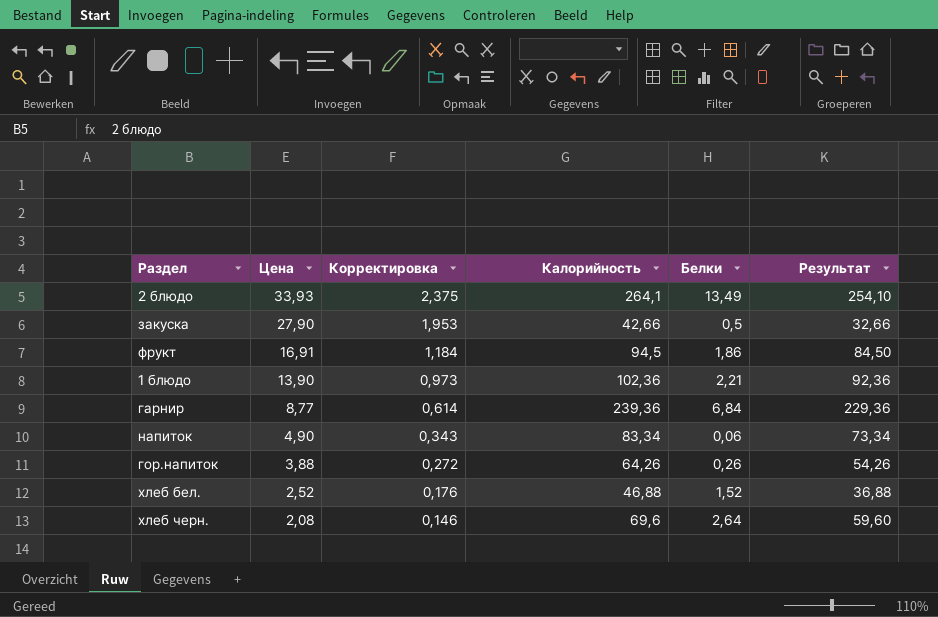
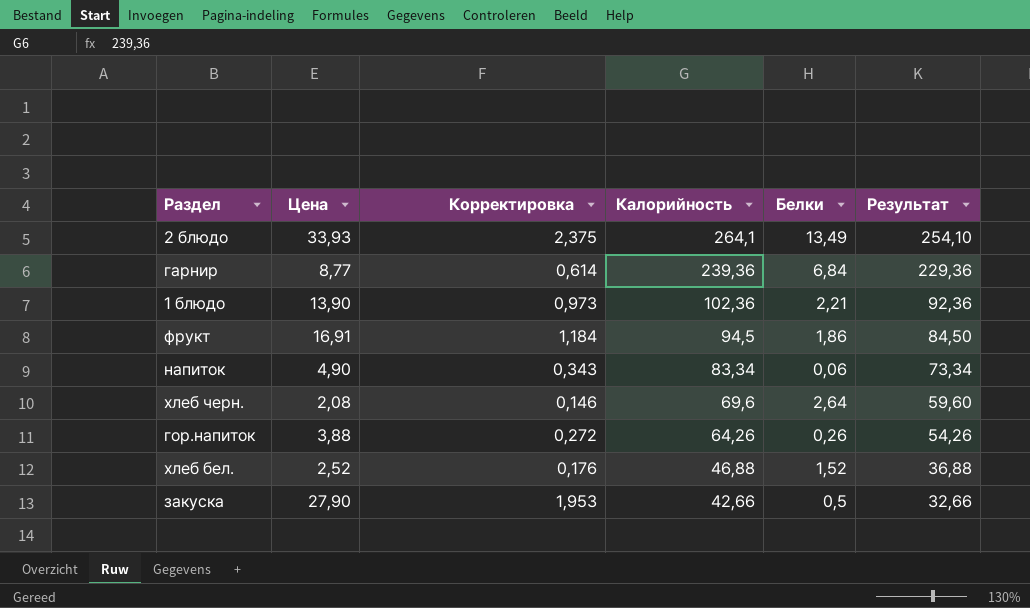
row order: Цена descending -> Калорийность descending

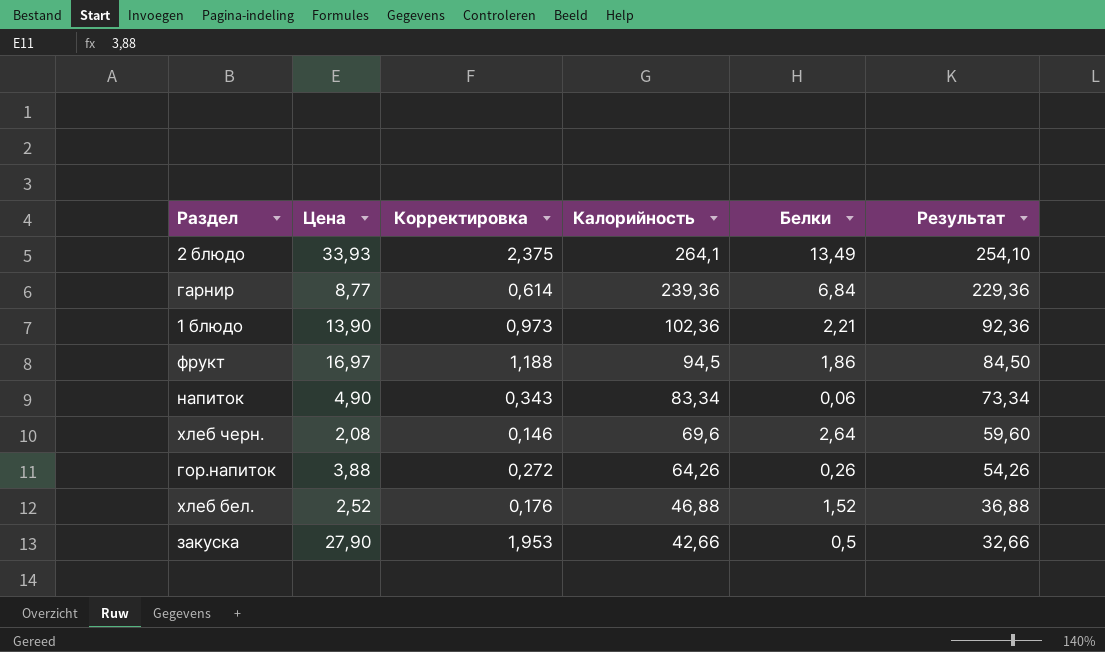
фрукт | Цена: 16,91 -> 16,97
фрукт | Корректировка: 1,184 -> 1,188

